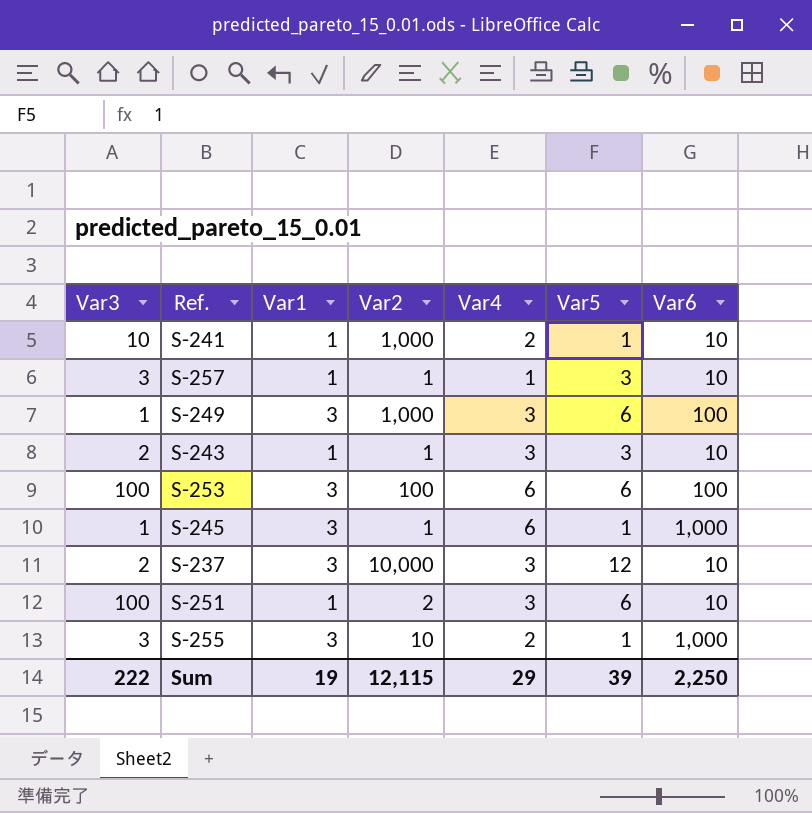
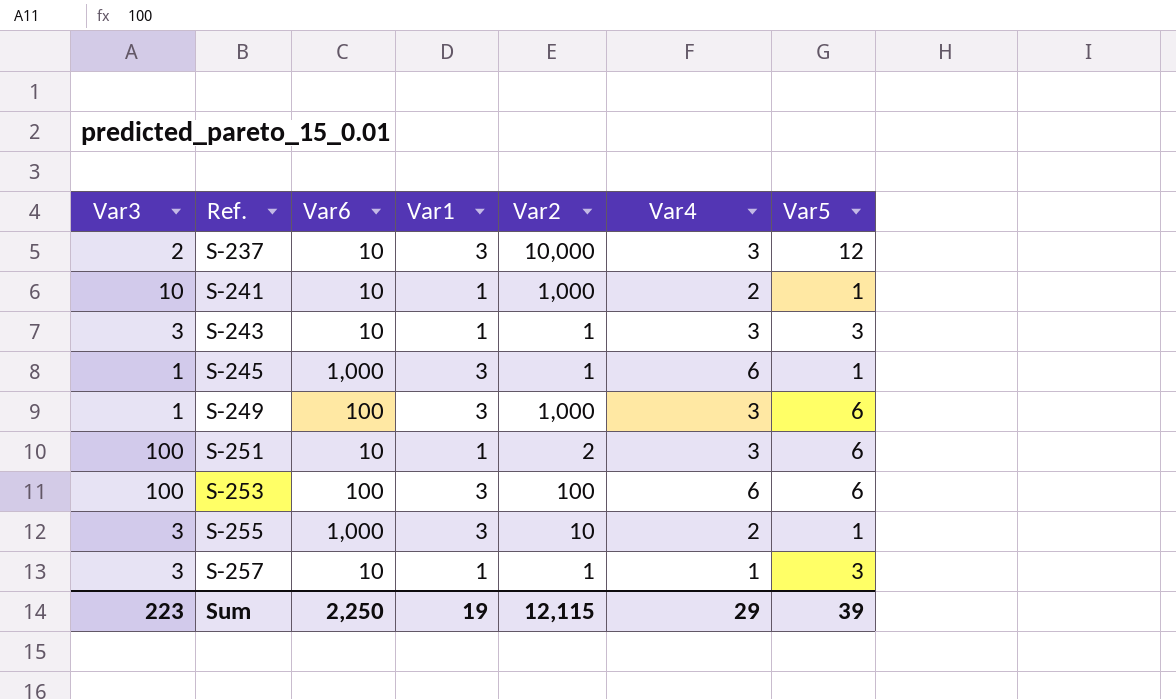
row order: none -> Ref. ascending
column Var6 | position: 7 -> 3
S-243 | Var3: 2 -> 3
Sum | Var3: 222 -> 223

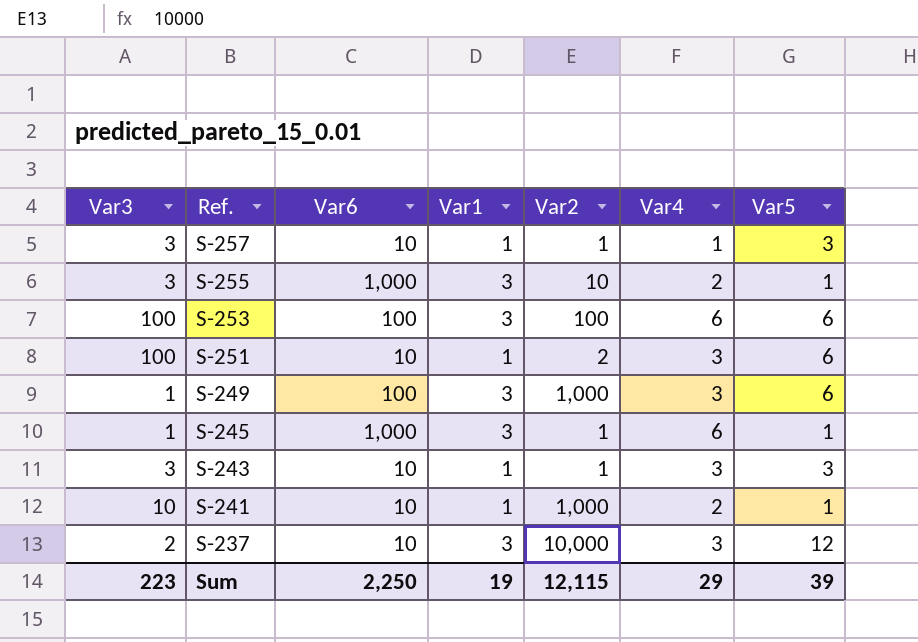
row order: Ref. ascending -> Ref. descending

